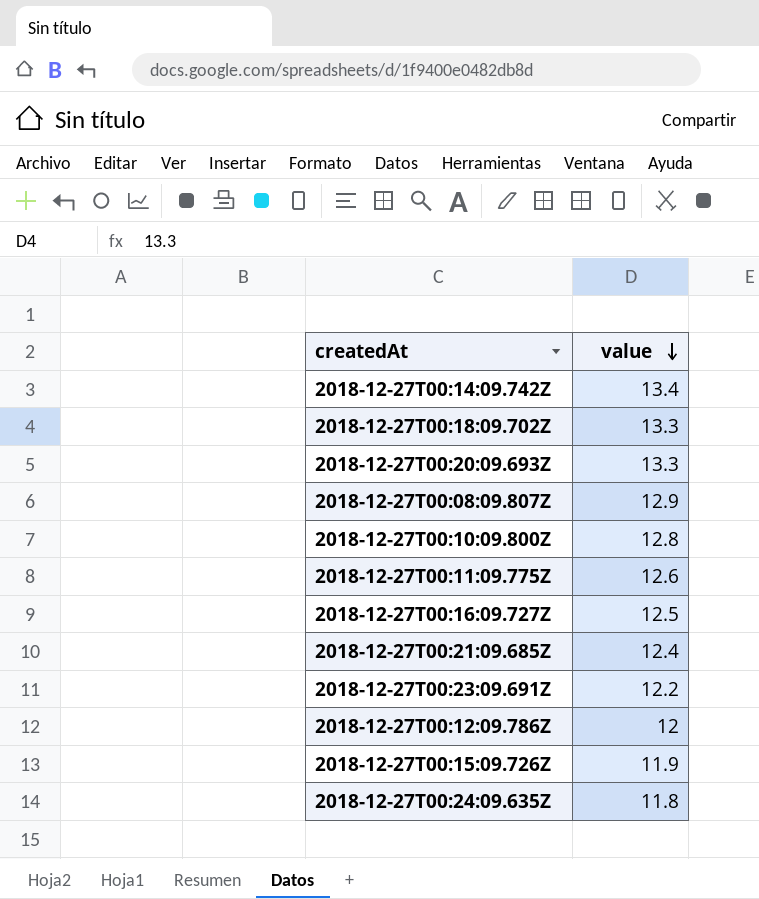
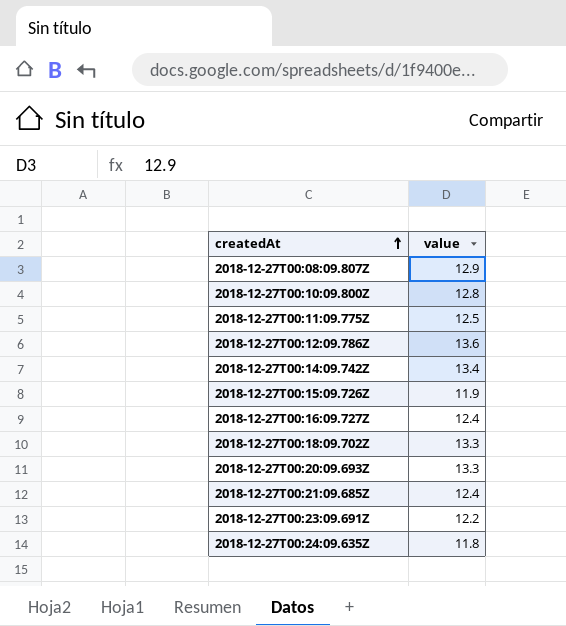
row order: value descending -> createdAt ascending
2018-12-27T00:11:09.775Z | value: 12.6 -> 12.5
2018-12-27T00:12:09.786Z | value: 12 -> 13.6
2018-12-27T00:16:09.727Z | value: 12.5 -> 12.4

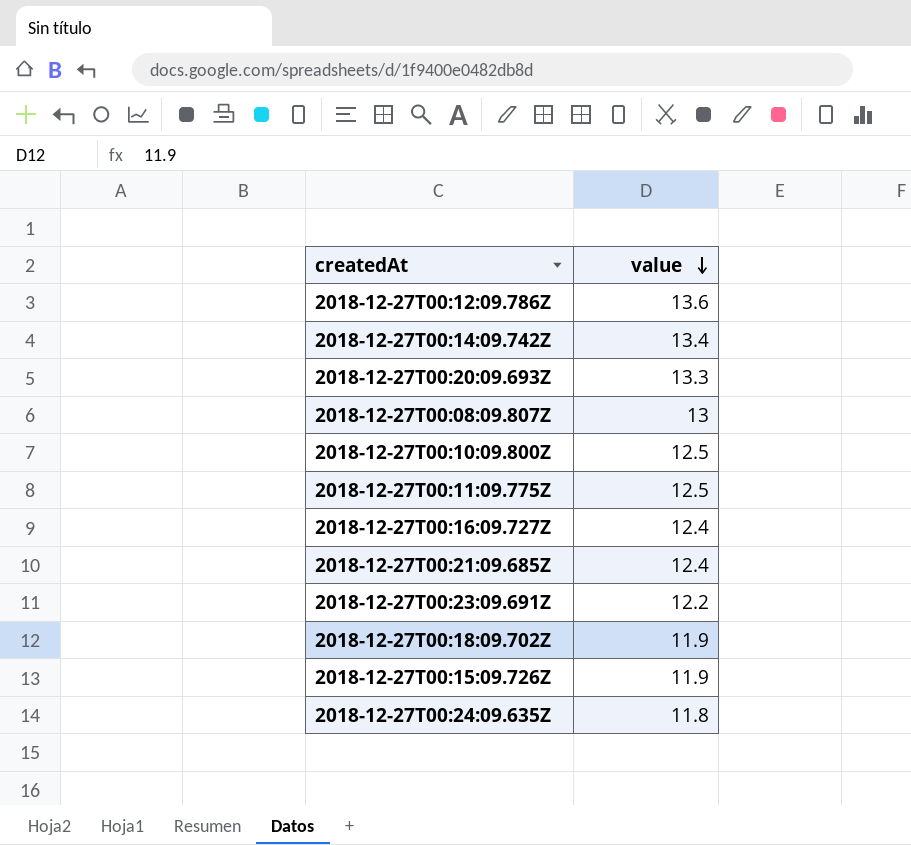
row order: createdAt ascending -> value descending
2018-12-27T00:08:09.807Z | value: 12.9 -> 13
2018-12-27T00:10:09.800Z | value: 12.8 -> 12.5
2018-12-27T00:18:09.702Z | value: 13.3 -> 11.9

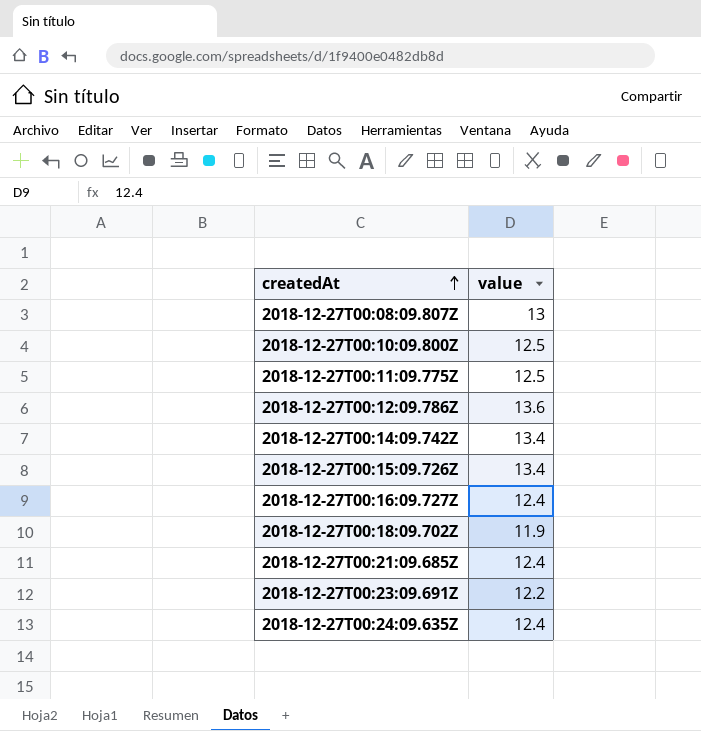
row order: value descending -> createdAt ascending
row 2018-12-27T00:20:09.693Z: 13.3 -> none
2018-12-27T00:15:09.726Z | value: 11.9 -> 13.4
2018-12-27T00:24:09.635Z | value: 11.8 -> 12.4

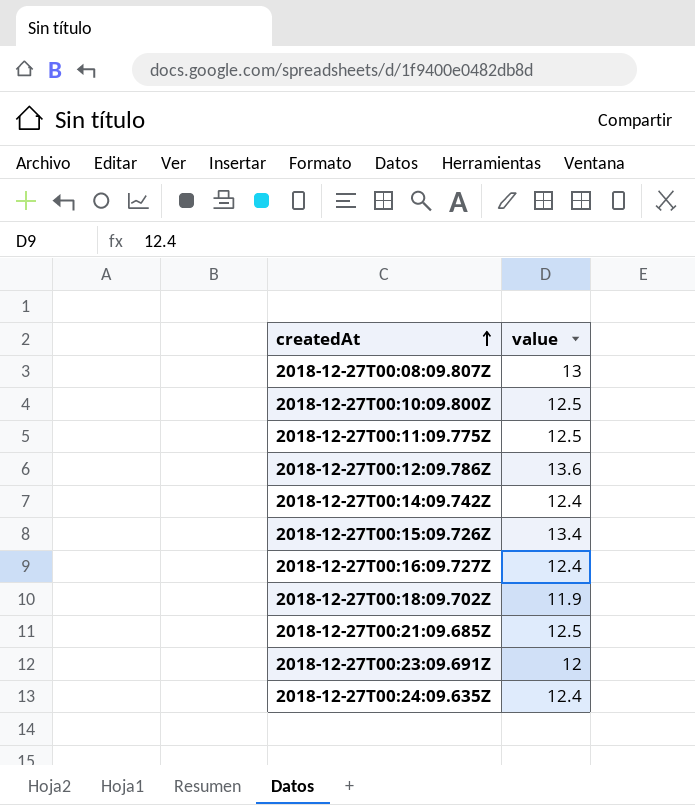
2018-12-27T00:14:09.742Z | value: 13.4 -> 12.4
2018-12-27T00:21:09.685Z | value: 12.4 -> 12.5
2018-12-27T00:23:09.691Z | value: 12.2 -> 12

